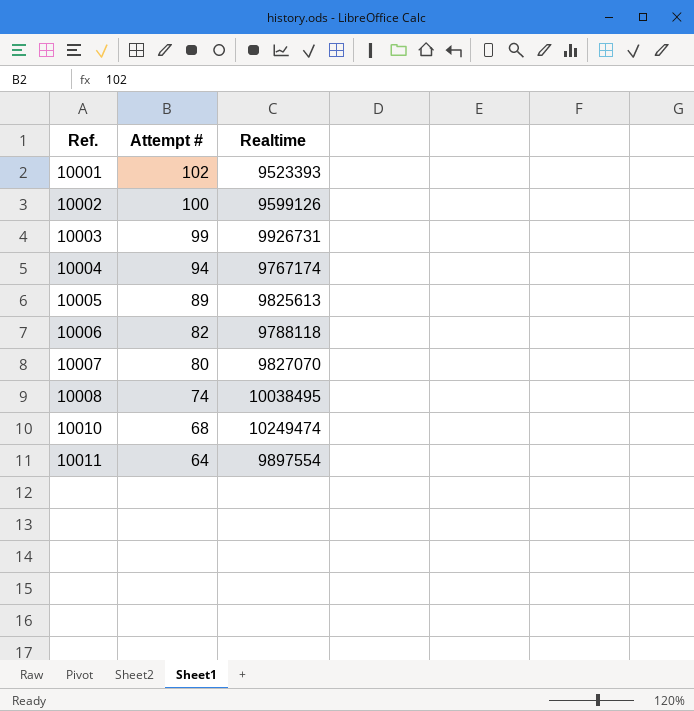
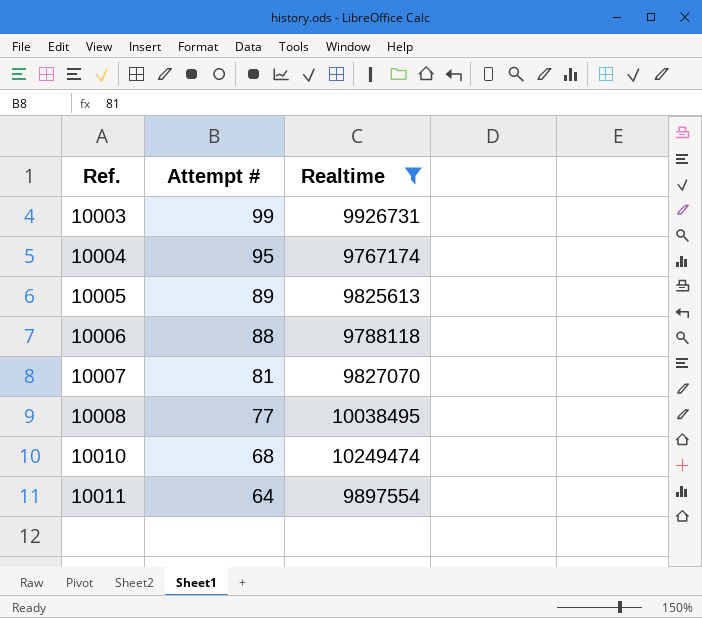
filter: none -> Realtime >= 9767174
10004 | Attempt #: 94 -> 95
10006 | Attempt #: 82 -> 88
10007 | Attempt #: 80 -> 81
10008 | Attempt #: 74 -> 77

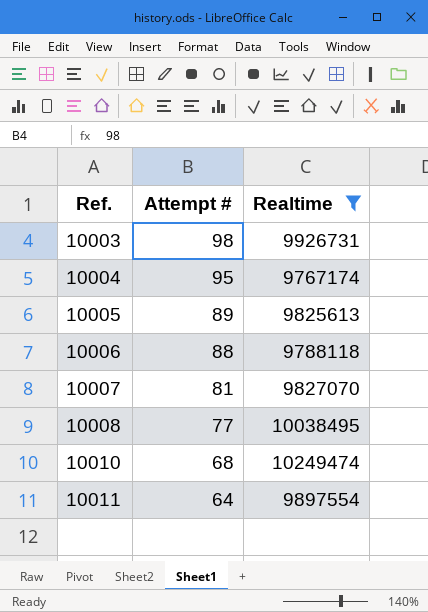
10003 | Attempt #: 99 -> 98

